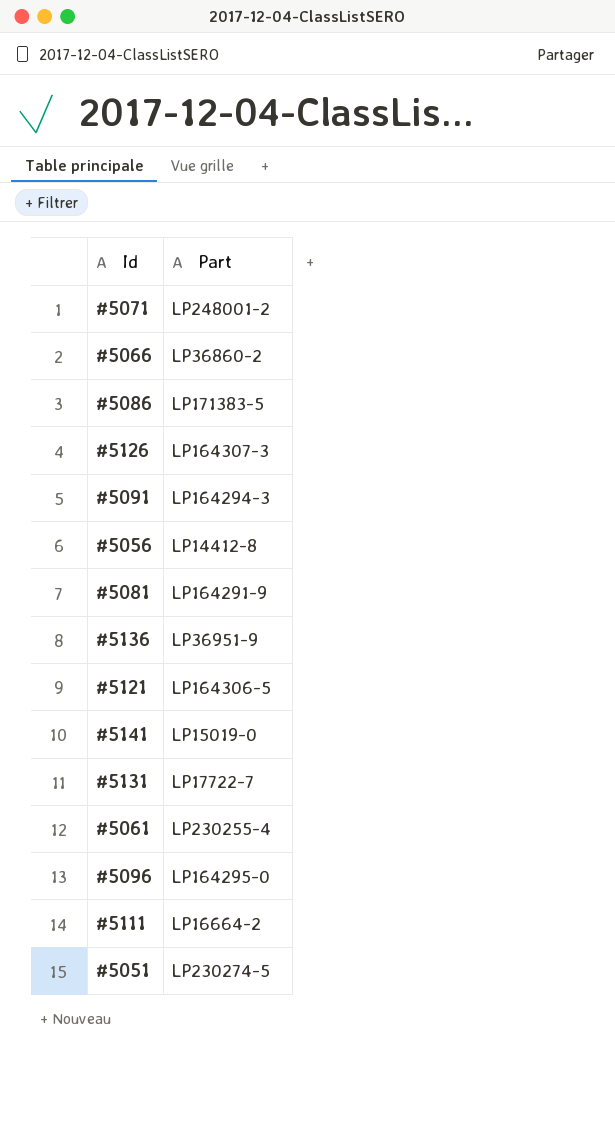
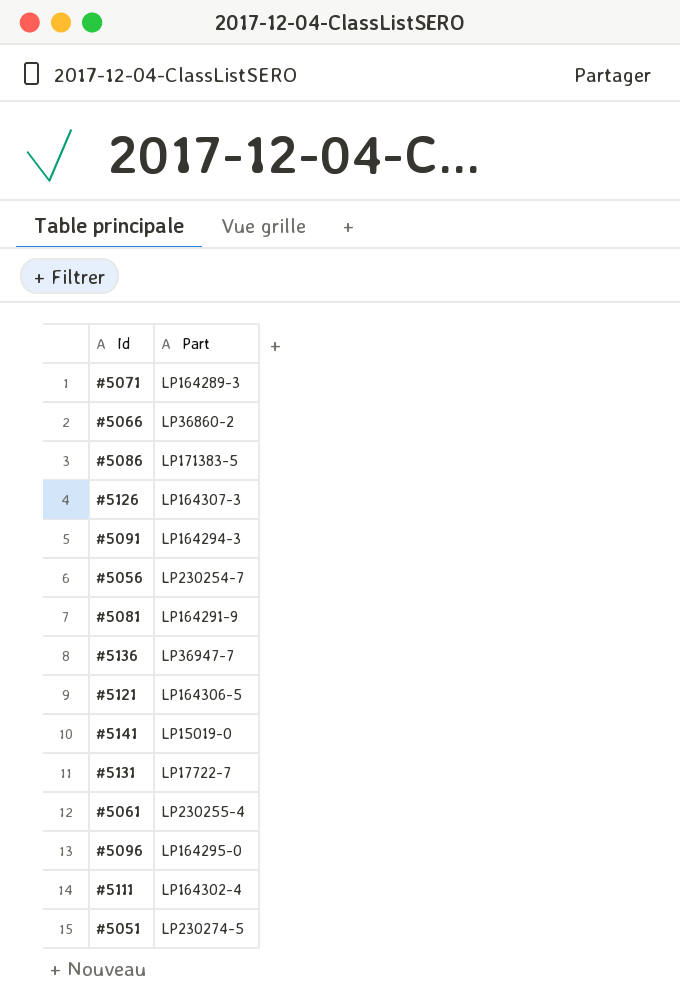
#5071 | Part: LP248001-2 -> LP164289-3
#5056 | Part: LP14412-8 -> LP230254-7
#5136 | Part: LP36951-9 -> LP36947-7
#5111 | Part: LP16664-2 -> LP164302-4

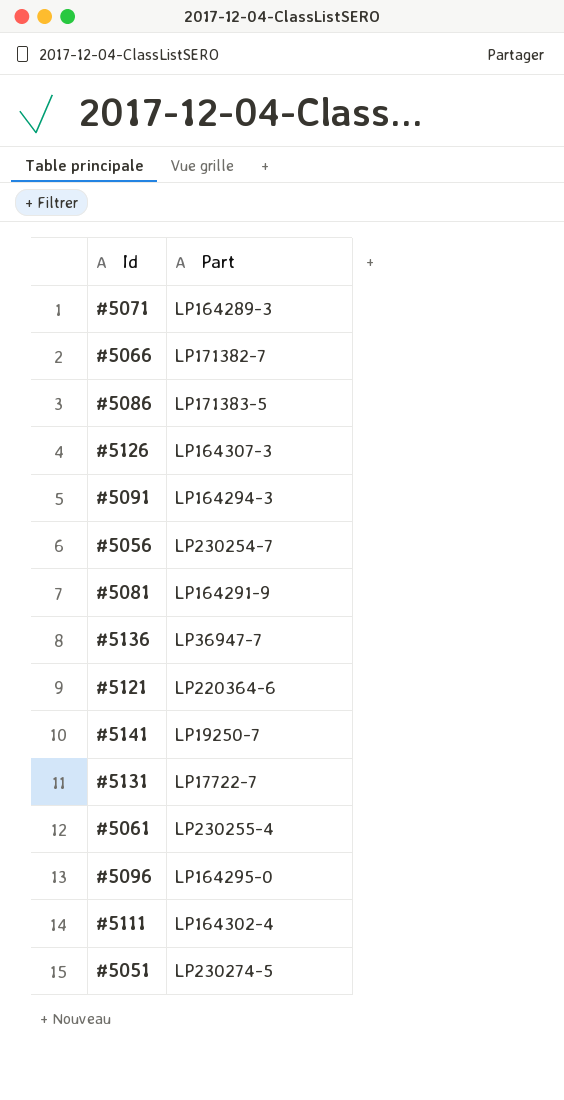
#5066 | Part: LP36860-2 -> LP171382-7
#5121 | Part: LP164306-5 -> LP220364-6
#5141 | Part: LP15019-0 -> LP19250-7

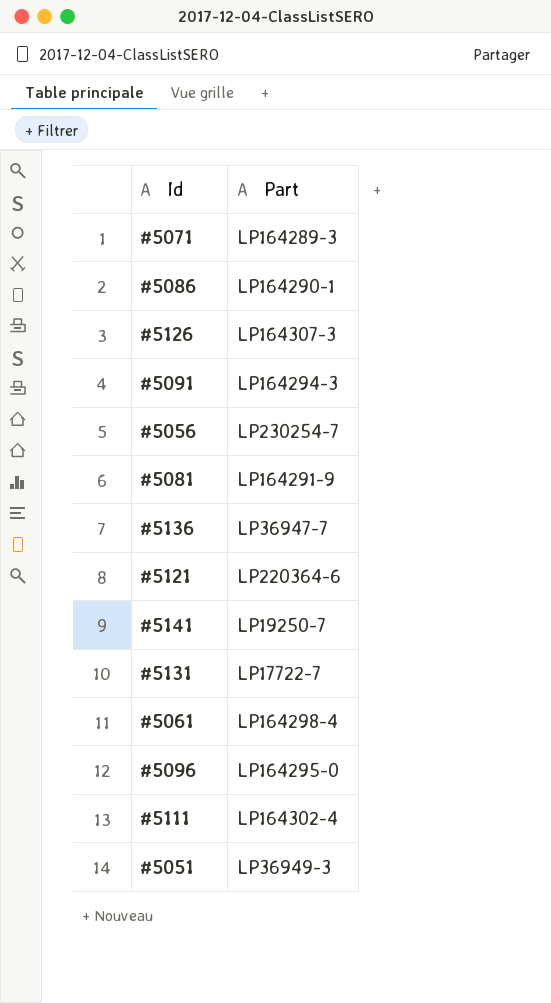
row #5066: LP171382-7 -> none
#5086 | Part: LP171383-5 -> LP164290-1
#5061 | Part: LP230255-4 -> LP164298-4
#5051 | Part: LP230274-5 -> LP36949-3

